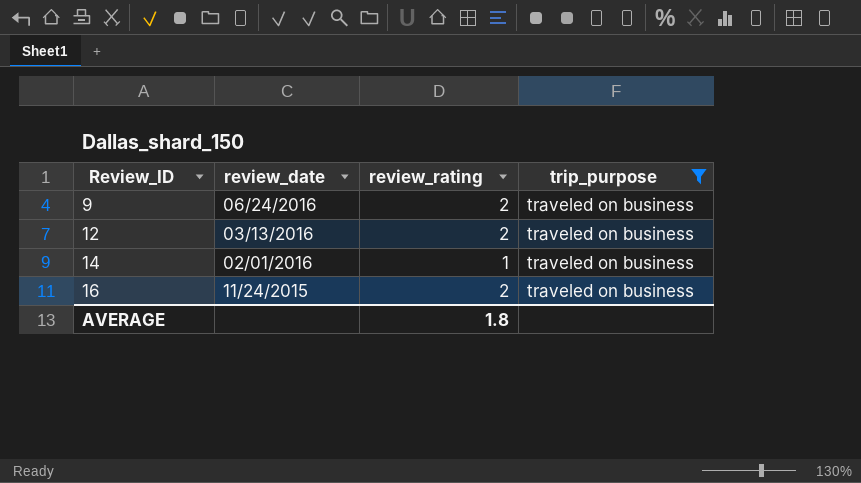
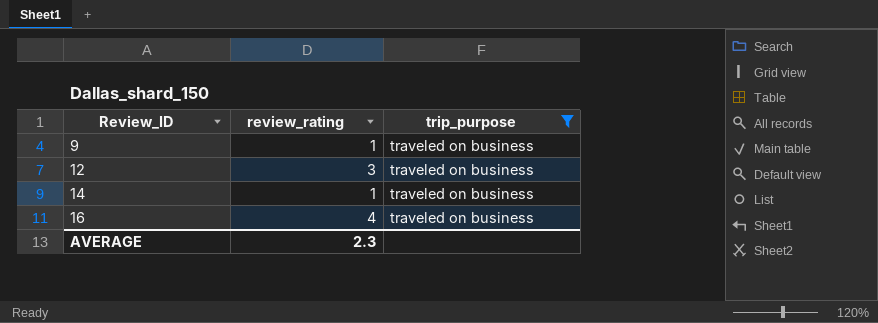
column review_date | position: 2 -> none
9 | review_rating: 2 -> 1
12 | review_rating: 2 -> 3
16 | review_rating: 2 -> 4
AVERAGE | review_rating: 1.8 -> 2.3

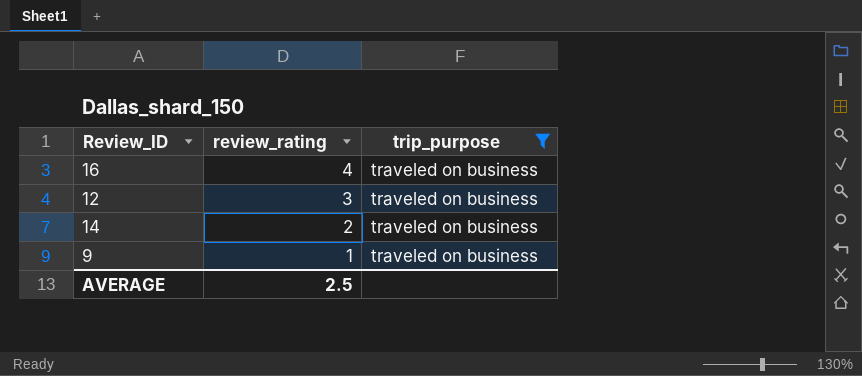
row order: Review_ID ascending -> review_rating descending
14 | review_rating: 1 -> 2
AVERAGE | review_rating: 2.3 -> 2.5

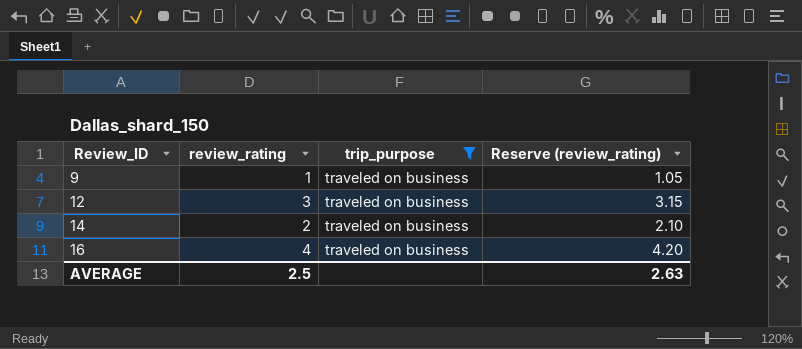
row order: review_rating descending -> Review_ID ascending
column Reserve (review_rating) | formula: none -> [review_rating] * 1.05

